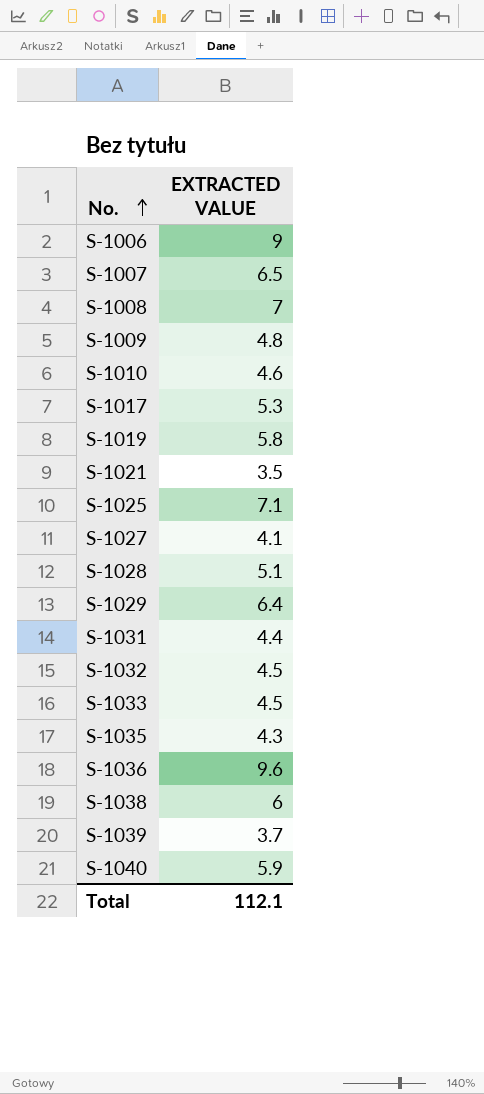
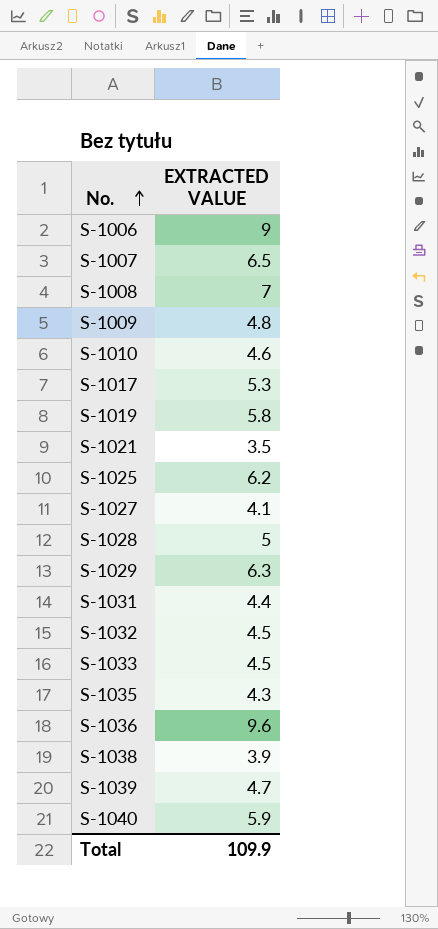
S-1025 | EXTRACTED VALUE: 7.1 -> 6.2
S-1028 | EXTRACTED VALUE: 5.1 -> 5
S-1029 | EXTRACTED VALUE: 6.4 -> 6.3
S-1038 | EXTRACTED VALUE: 6 -> 3.9
S-1039 | EXTRACTED VALUE: 3.7 -> 4.7
Total | EXTRACTED VALUE: 112.1 -> 109.9

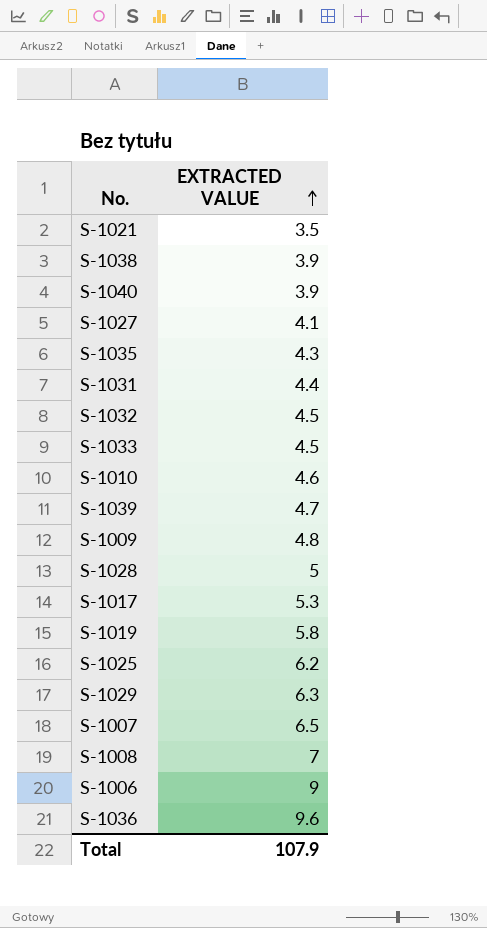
row order: No. ascending -> EXTRACTED VALUE ascending
S-1040 | EXTRACTED VALUE: 5.9 -> 3.9
Total | EXTRACTED VALUE: 109.9 -> 107.9

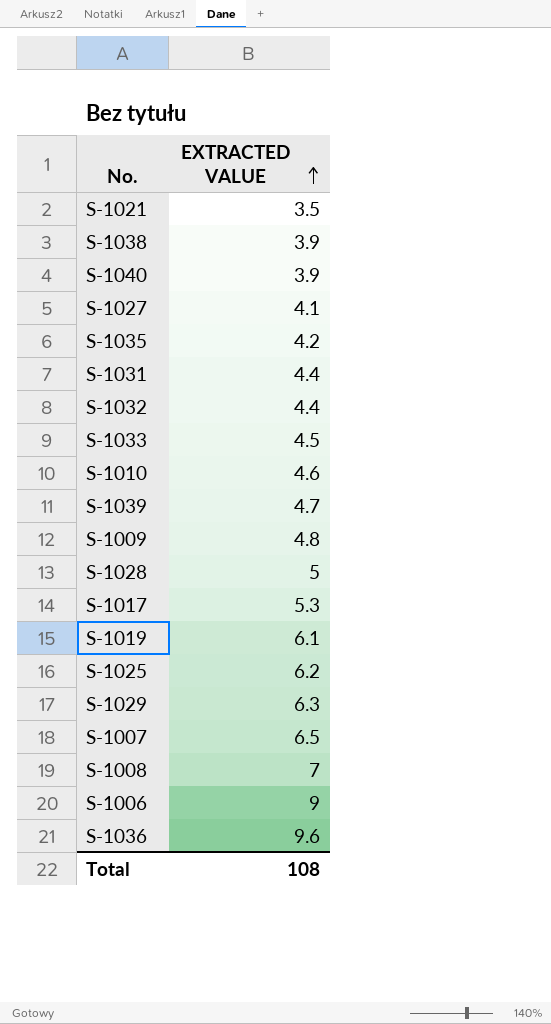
S-1035 | EXTRACTED VALUE: 4.3 -> 4.2
S-1032 | EXTRACTED VALUE: 4.5 -> 4.4
S-1019 | EXTRACTED VALUE: 5.8 -> 6.1
Total | EXTRACTED VALUE: 107.9 -> 108

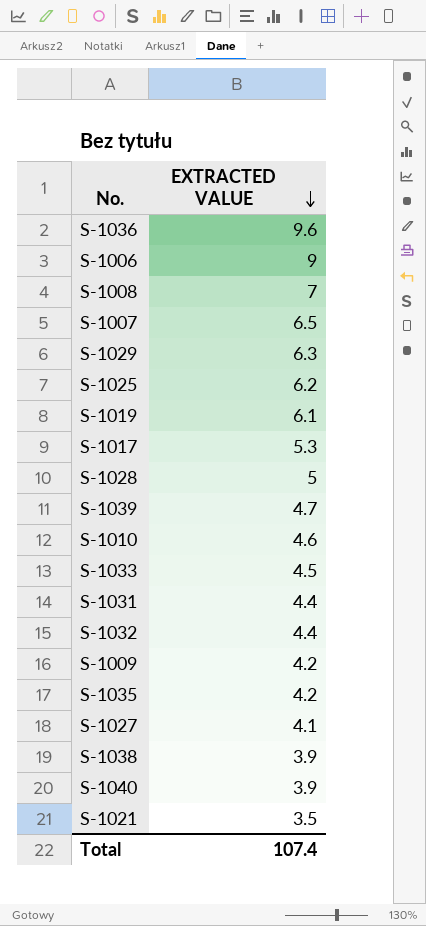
row order: EXTRACTED VALUE ascending -> EXTRACTED VALUE descending
S-1009 | EXTRACTED VALUE: 4.8 -> 4.2
Total | EXTRACTED VALUE: 108 -> 107.4

